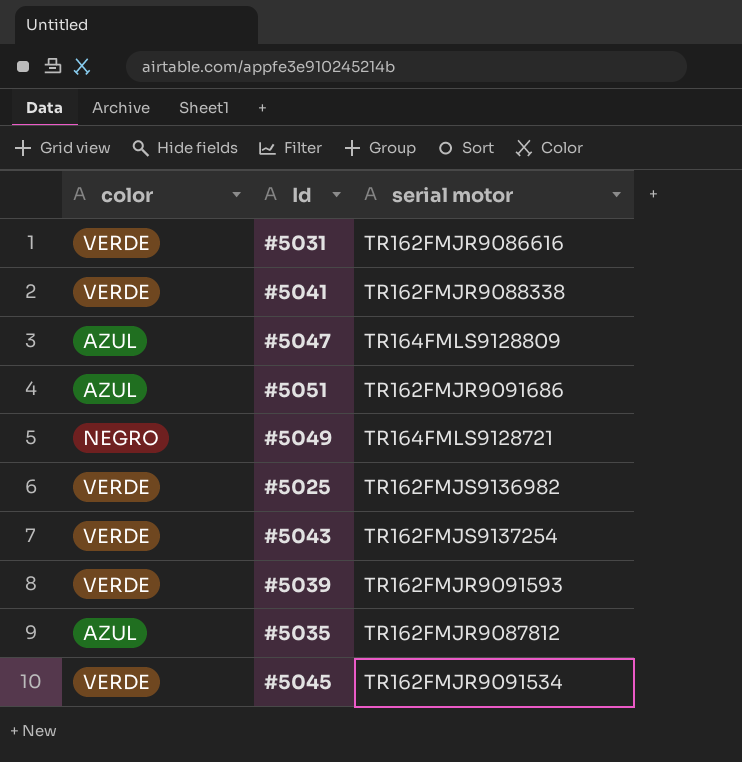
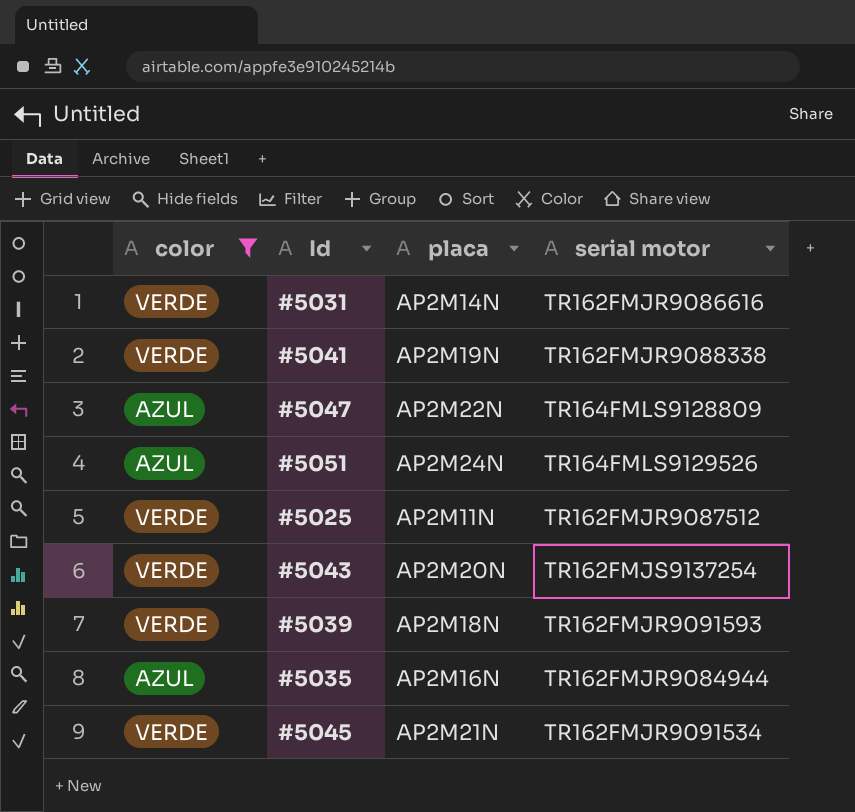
filter: none -> color != NEGRO
column placa | position: none -> 3
#5051 | serial motor: TR162FMJR9091686 -> TR164FMLS9129526
#5025 | serial motor: TR162FMJS9136982 -> TR162FMJR9087512
#5035 | serial motor: TR162FMJR9087812 -> TR162FMJR9084944

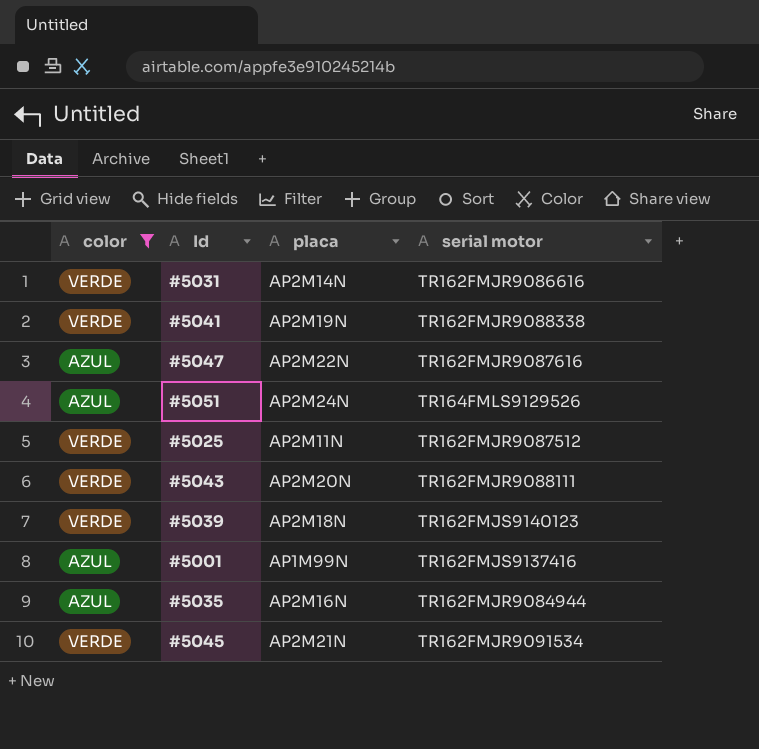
#5047 | serial motor: TR164FMLS9128809 -> TR162FMJR9087616
#5043 | serial motor: TR162FMJS9137254 -> TR162FMJR9088111
#5039 | serial motor: TR162FMJR9091593 -> TR162FMJS9140123
row #5001: none -> AZUL | AP1M99N | TR162FMJS9137416

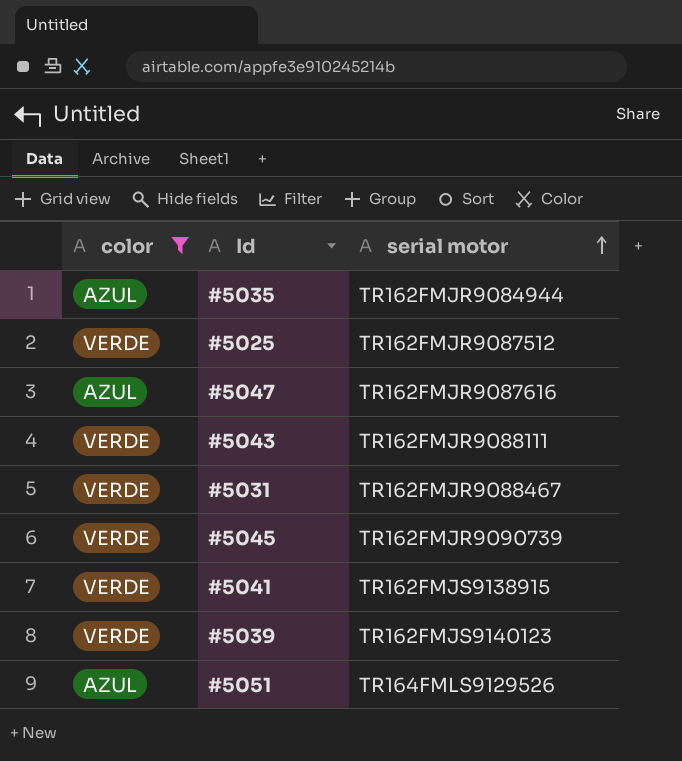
row order: none -> serial motor ascending
column placa | position: 3 -> none
row #5001: AZUL | AP1M99N | TR162FMJS9137416 -> none
#5031 | serial motor: TR162FMJR9086616 -> TR162FMJR9088467
#5045 | serial motor: TR162FMJR9091534 -> TR162FMJR9090739
#5041 | serial motor: TR162FMJR9088338 -> TR162FMJS9138915

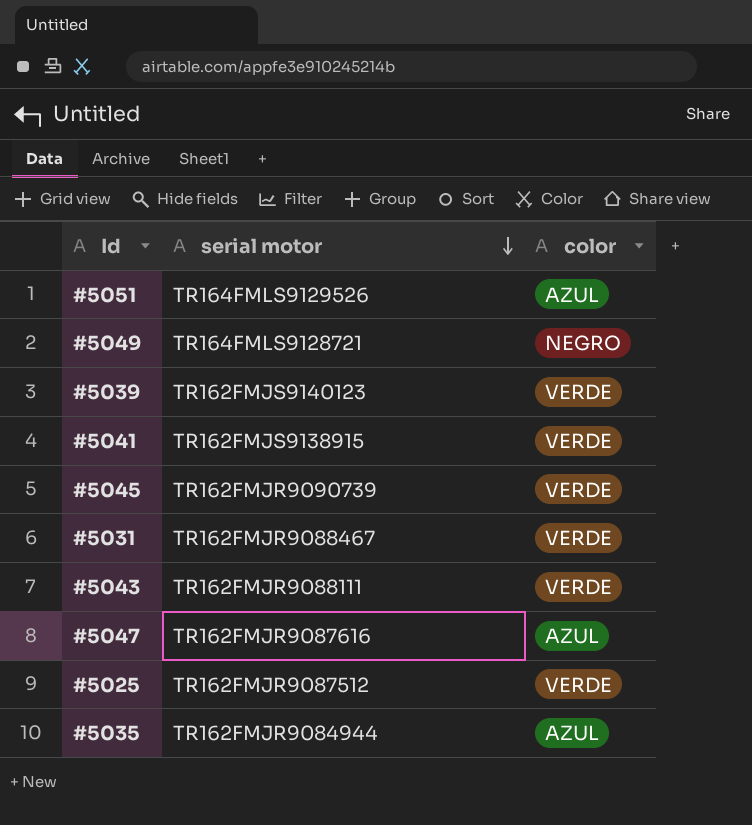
filter: color != NEGRO -> none
row order: serial motor ascending -> serial motor descending
column color | position: 1 -> 3

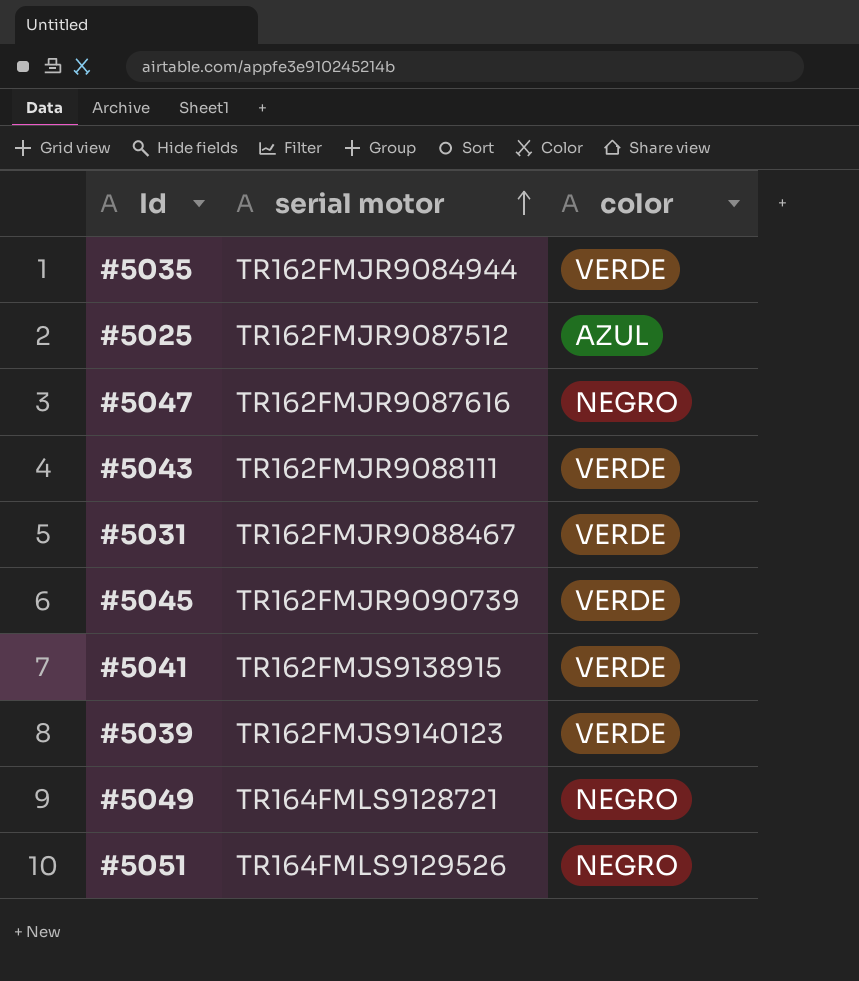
row order: serial motor descending -> serial motor ascending
#5035 | color: AZUL -> VERDE
#5025 | color: VERDE -> AZUL
#5047 | color: AZUL -> NEGRO
#5051 | color: AZUL -> NEGRO

